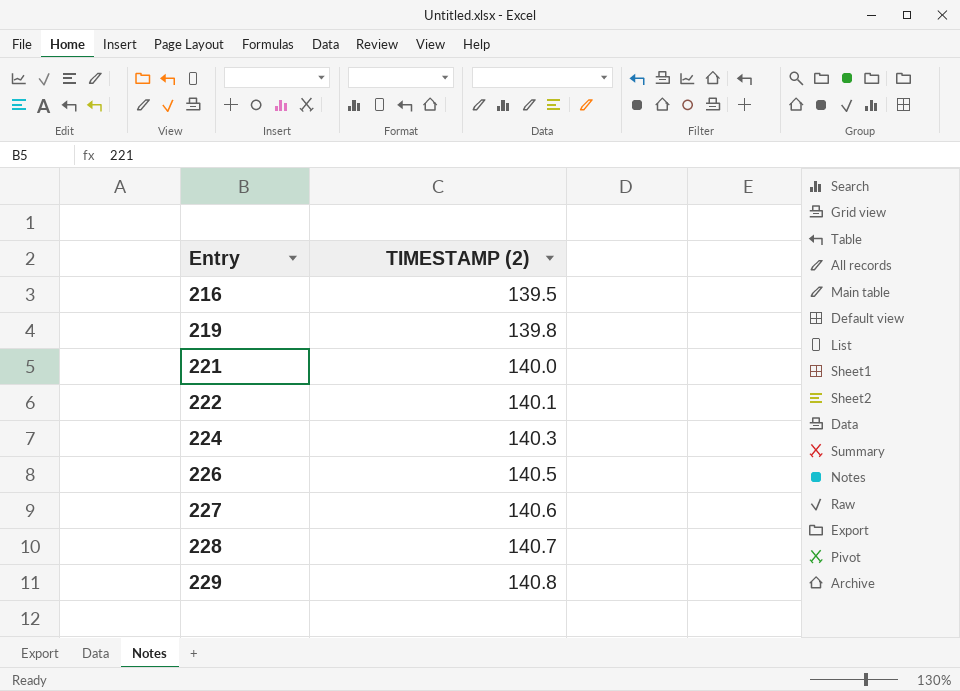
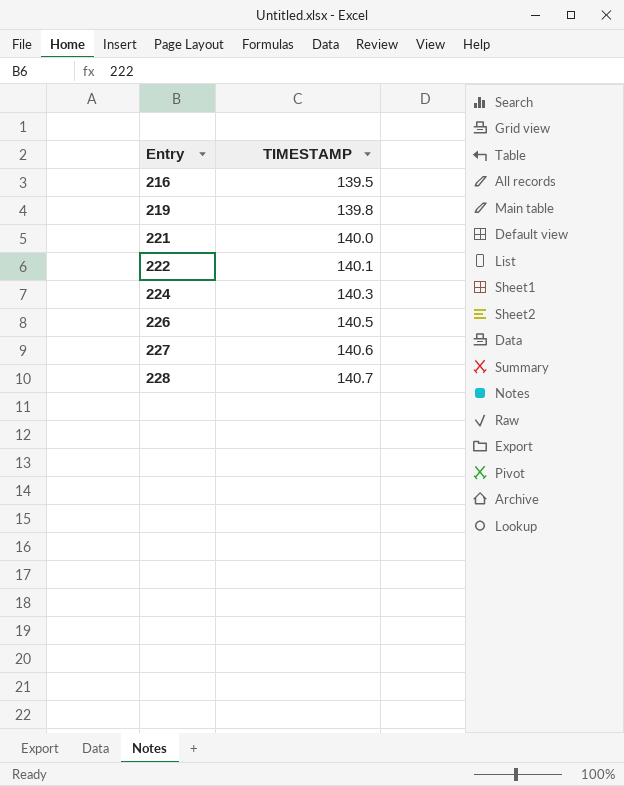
column name: TIMESTAMP (2) -> TIMESTAMP
row 229: 140.8 -> none

